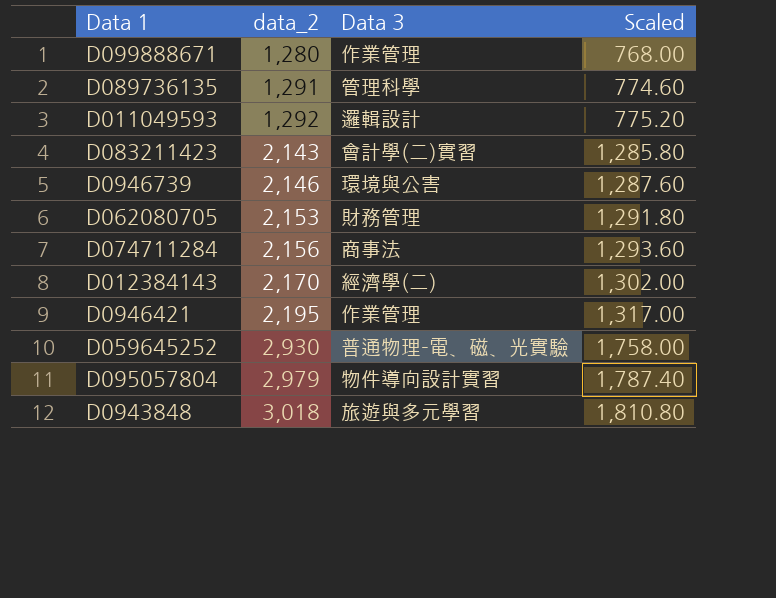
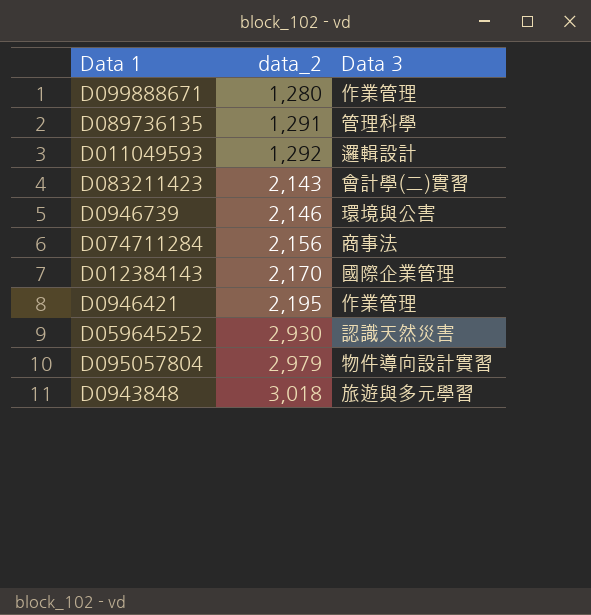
column Scaled | formula: [data_2] * 0.6 -> none
row D062080705: 2,153 | 財務管理 | 1,291.80 -> none
D012384143 | Data 3: 經濟學(二) -> 國際企業管理
D059645252 | Data 3: 普通物理-電、磁、光實驗 -> 認識天然災害

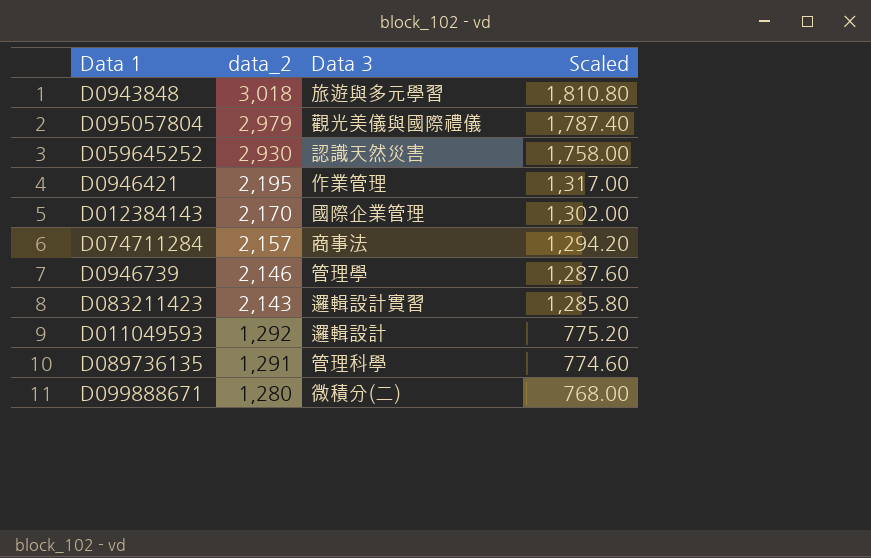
row order: data_2 ascending -> data_2 descending
column Scaled | formula: none -> [data_2] * 0.6
D095057804 | Data 3: 物件導向設計實習 -> 觀光美儀與國際禮儀
D074711284 | data_2: 2,156 -> 2,157
D0946739 | Data 3: 環境與公害 -> 管理學
D083211423 | Data 3: 會計學(二)實習 -> 邏輯設計實習
D099888671 | Data 3: 作業管理 -> 微積分(二)

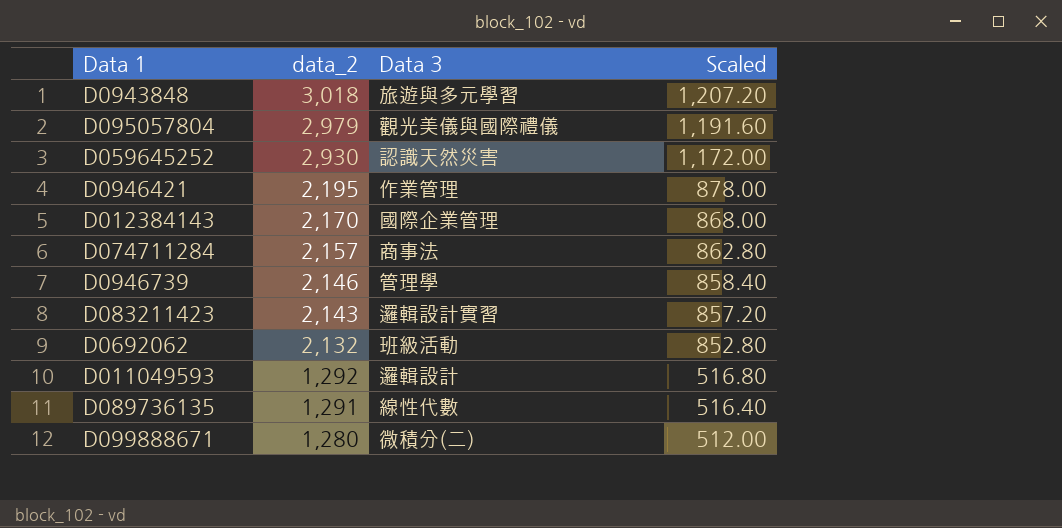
column Scaled | formula: [data_2] * 0.6 -> [data_2] * 0.4
row D0692062: none -> 2,132 | 班級活動 | 852.80
D089736135 | Data 3: 管理科學 -> 線性代數

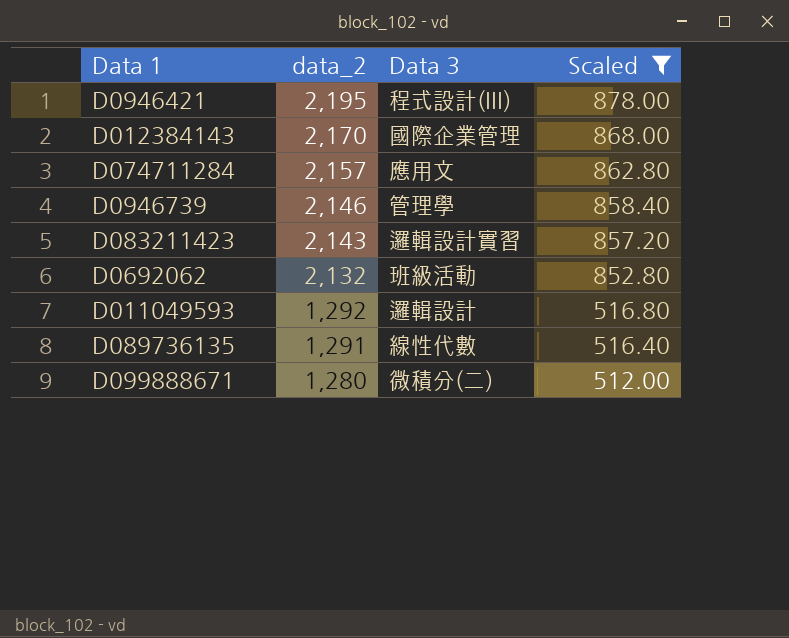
filter: none -> Scaled <= 878.00
D0946421 | Data 3: 作業管理 -> 程式設計(III)
D074711284 | Data 3: 商事法 -> 應用文

